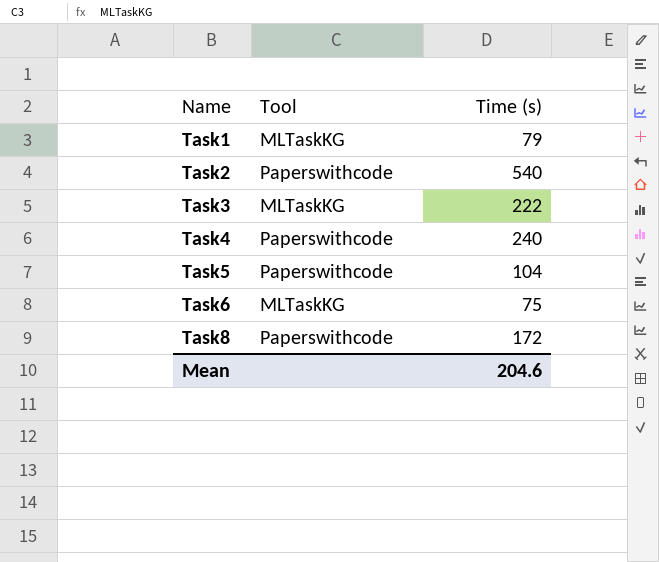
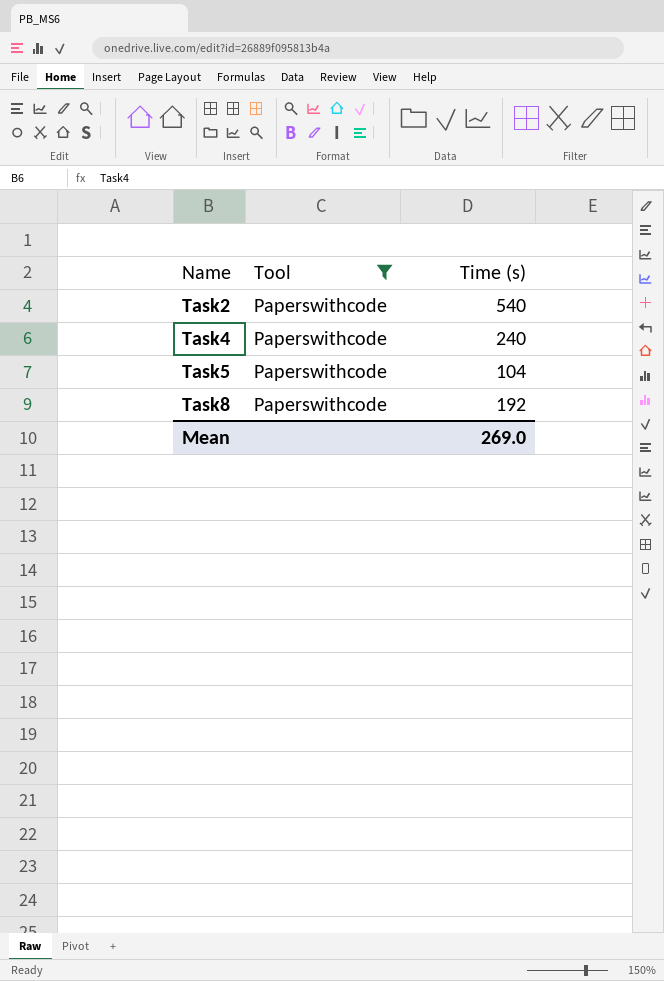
filter: none -> Tool = Paperswithcode
Task8 | Time (s): 172 -> 192
Mean | Time (s): 204.6 -> 269.0

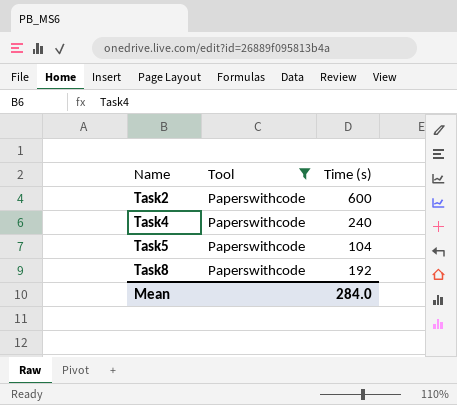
Task2 | Time (s): 540 -> 600
Mean | Time (s): 269.0 -> 284.0

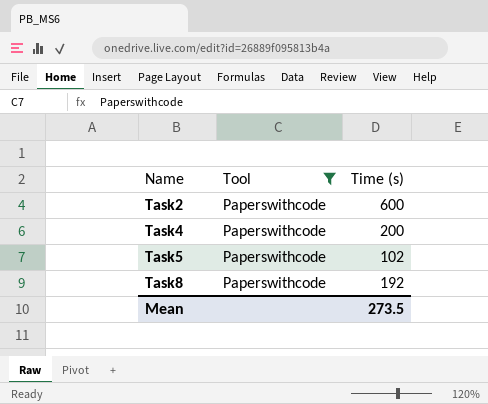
Task4 | Time (s): 240 -> 200
Task5 | Time (s): 104 -> 102
Mean | Time (s): 284.0 -> 273.5

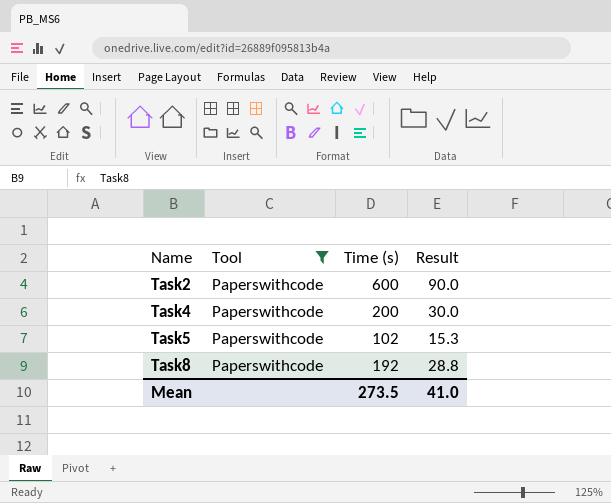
column Result | formula: none -> [Time (s)] * 0.15

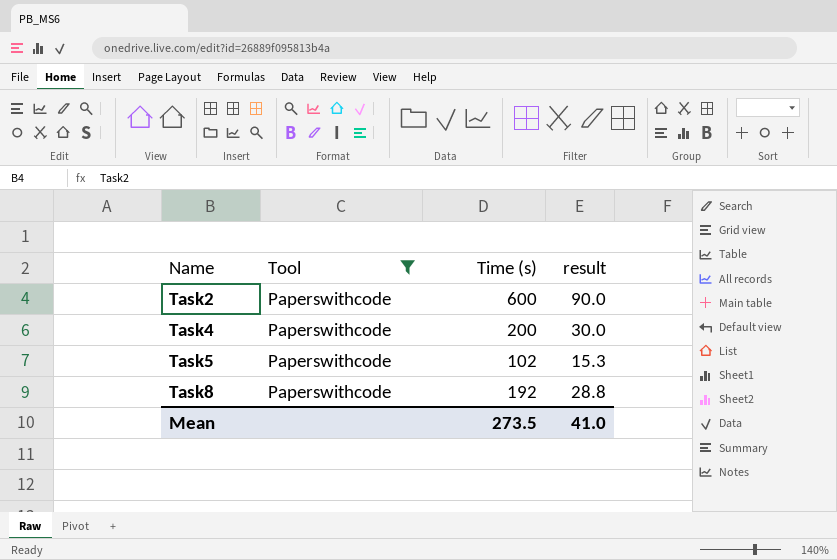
column name: Result -> result

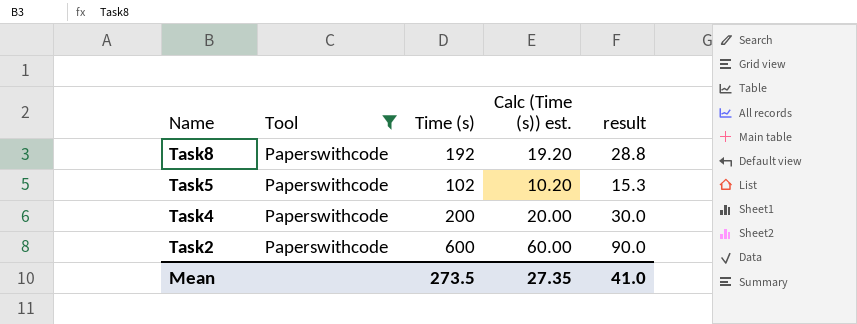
row order: Name ascending -> Name descending
column Calc (Time (s)) est. | formula: none -> [Time (s)] * 0.1

